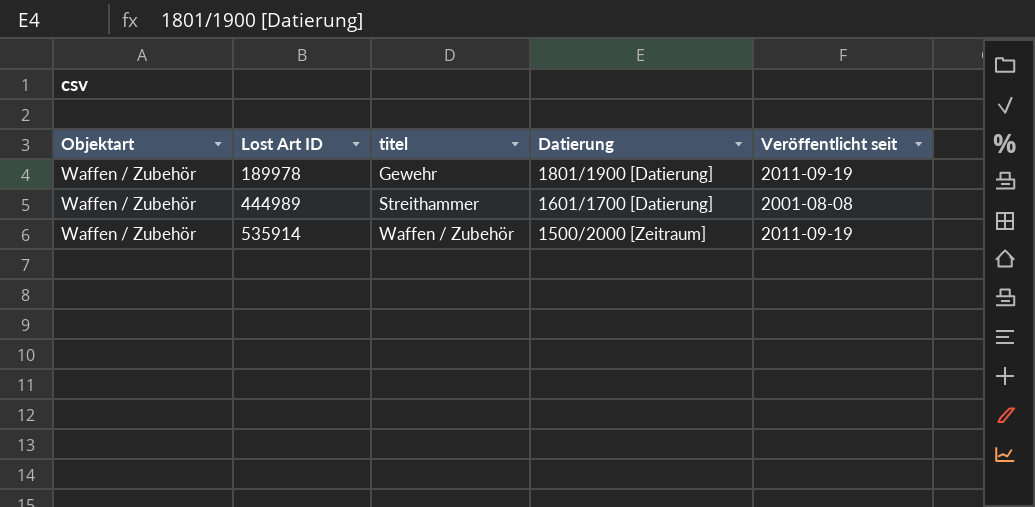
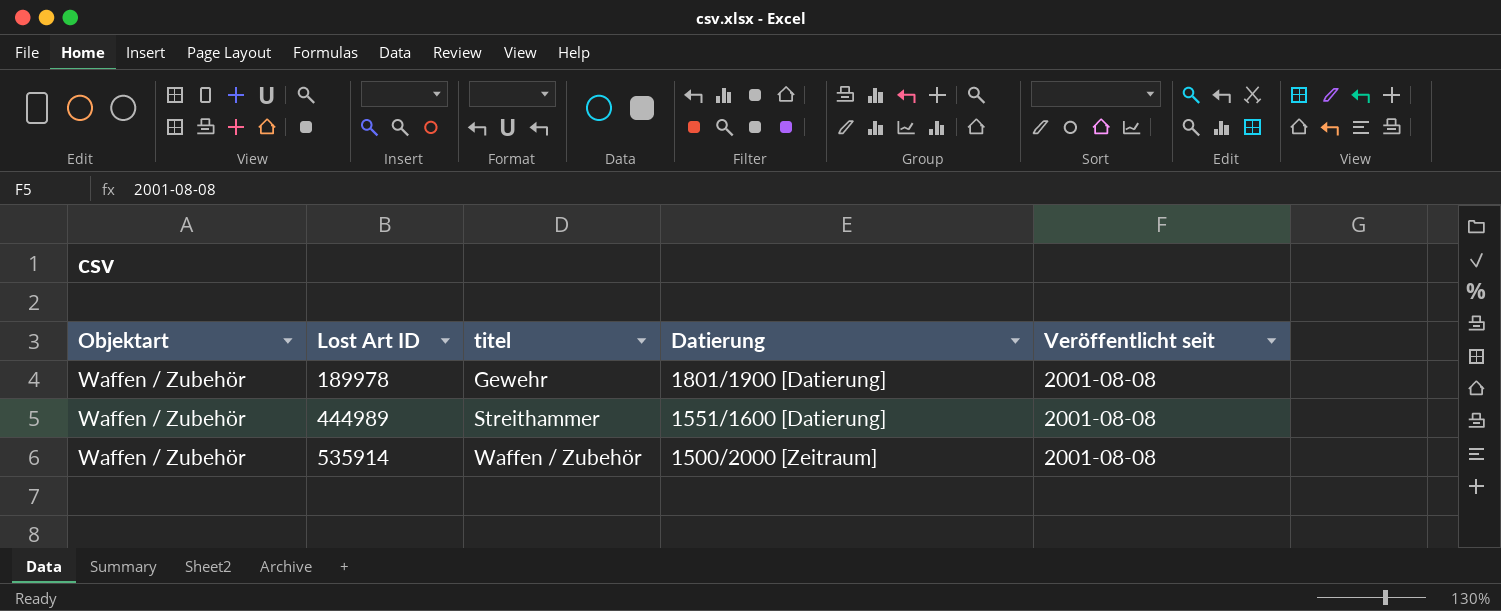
189978 | Veröffentlicht seit: 2011-09-19 -> 2001-08-08
444989 | Datierung: 1601/1700 [Datierung] -> 1551/1600 [Datierung]
535914 | Veröffentlicht seit: 2011-09-19 -> 2001-08-08

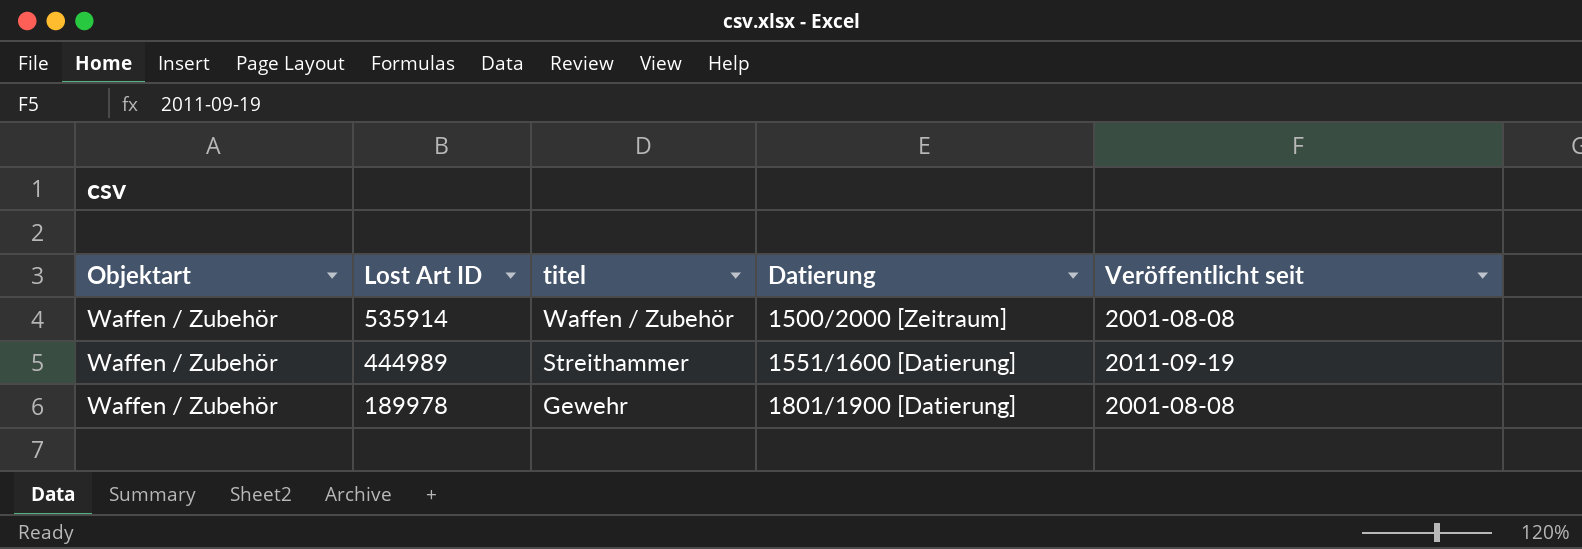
row order: Lost Art ID ascending -> Lost Art ID descending
444989 | Veröffentlicht seit: 2001-08-08 -> 2011-09-19

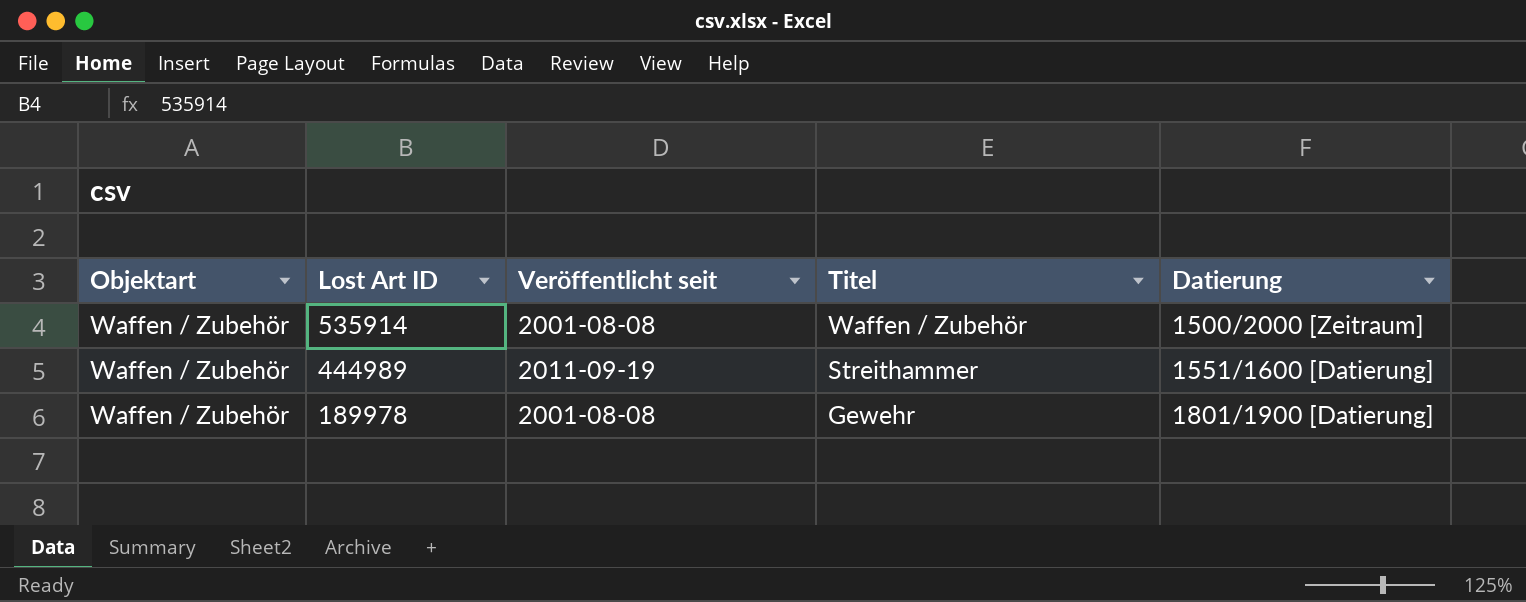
column Veröffentlicht seit | position: 5 -> 3
column name: titel -> Titel

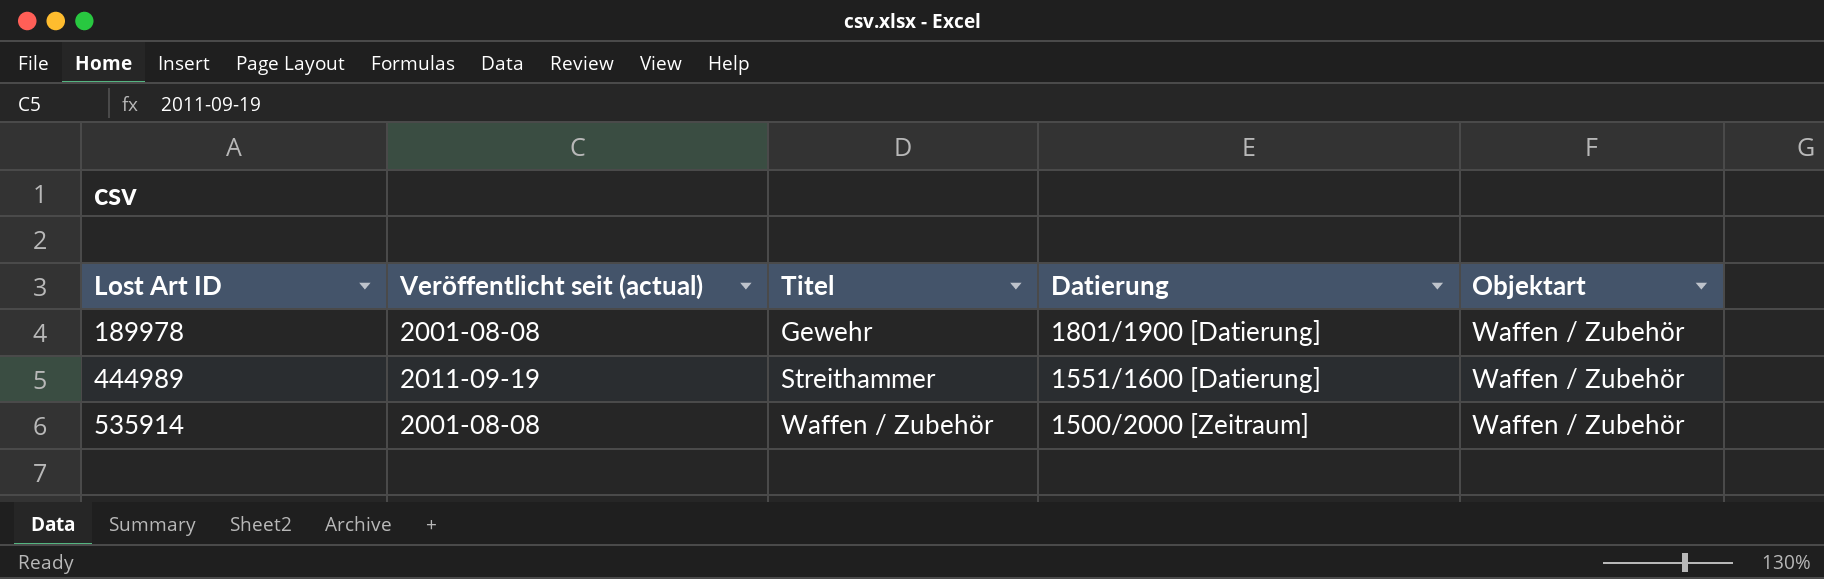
row order: Lost Art ID descending -> Lost Art ID ascending
column name: Veröffentlicht seit -> Veröffentlicht seit (actual)
column Objektart | position: 1 -> 5

